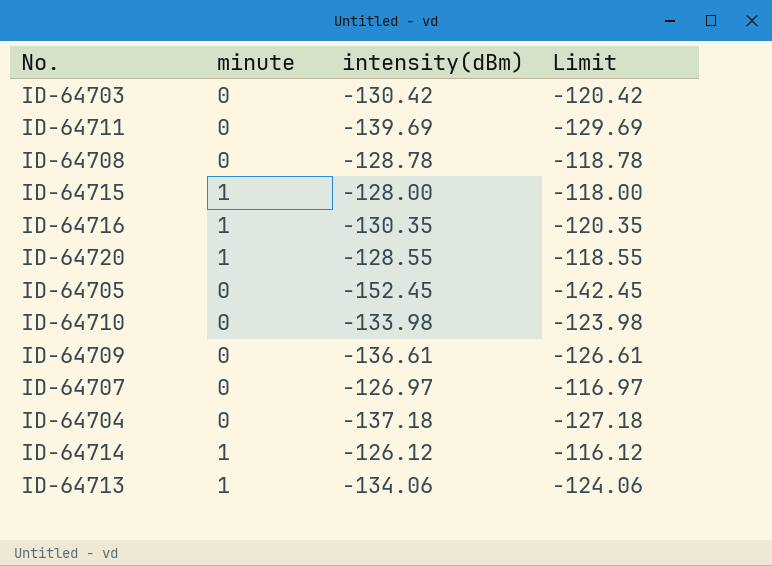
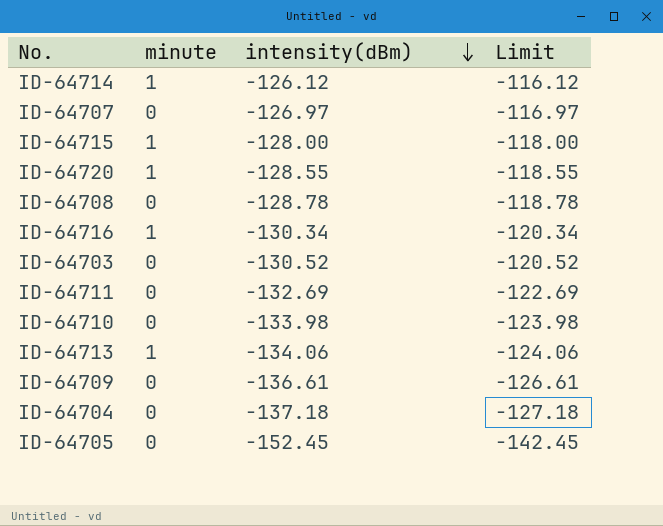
row order: none -> intensity(dBm) descending
ID-64716 | intensity(dBm): -130.35 -> -130.34
ID-64716 | Limit: -120.35 -> -120.34
ID-64703 | intensity(dBm): -130.42 -> -130.52
ID-64703 | Limit: -120.42 -> -120.52
ID-64711 | intensity(dBm): -139.69 -> -132.69
ID-64711 | Limit: -129.69 -> -122.69

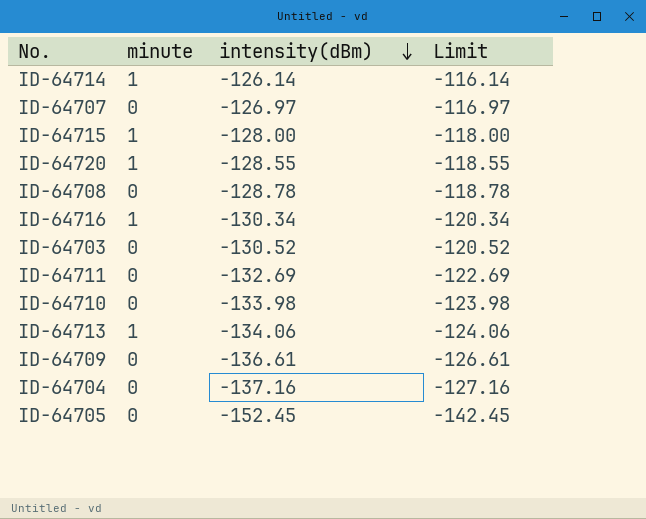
ID-64714 | intensity(dBm): -126.12 -> -126.14
ID-64714 | Limit: -116.12 -> -116.14
ID-64704 | intensity(dBm): -137.18 -> -137.16
ID-64704 | Limit: -127.18 -> -127.16

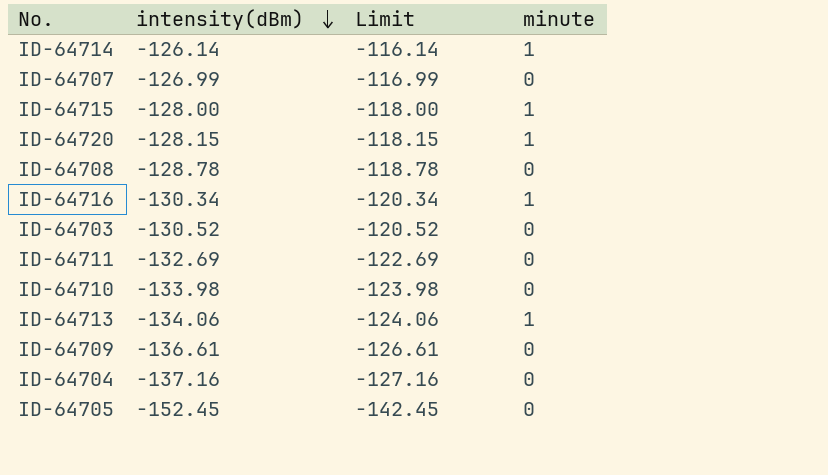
column minute | position: 2 -> 4
ID-64707 | intensity(dBm): -126.97 -> -126.99
ID-64707 | Limit: -116.97 -> -116.99
ID-64720 | intensity(dBm): -128.55 -> -128.15
ID-64720 | Limit: -118.55 -> -118.15

